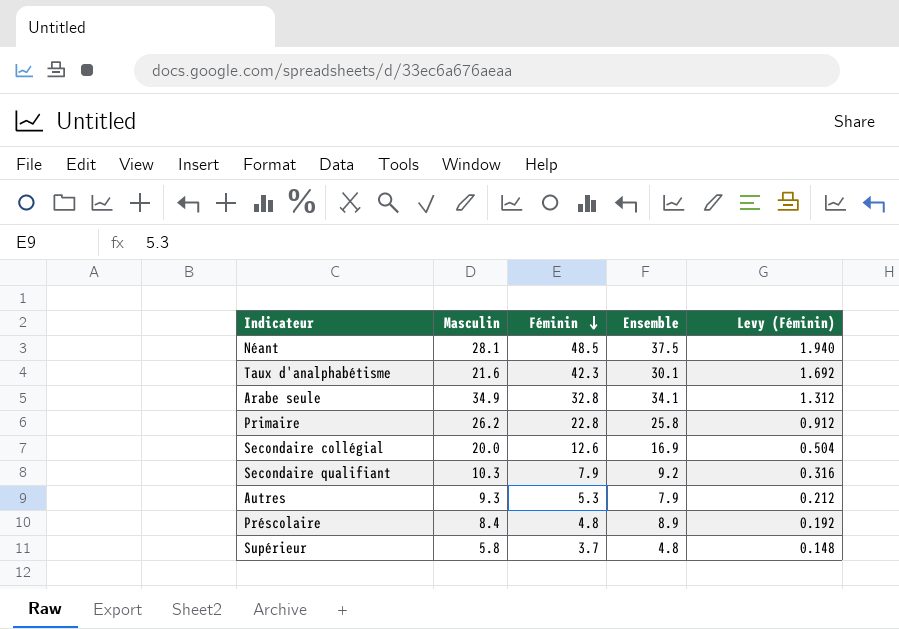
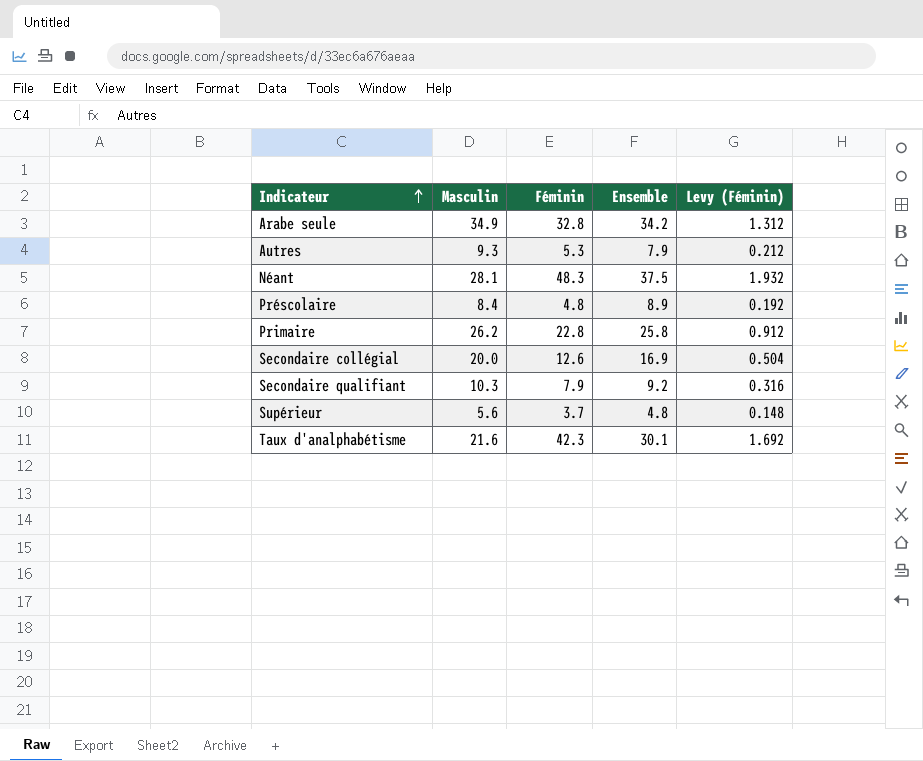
row order: Féminin descending -> Indicateur ascending
Arabe seule | Ensemble: 34.1 -> 34.2
Néant | Féminin: 48.5 -> 48.3
Néant | Levy (Féminin): 1.940 -> 1.932
Supérieur | Masculin: 5.8 -> 5.6

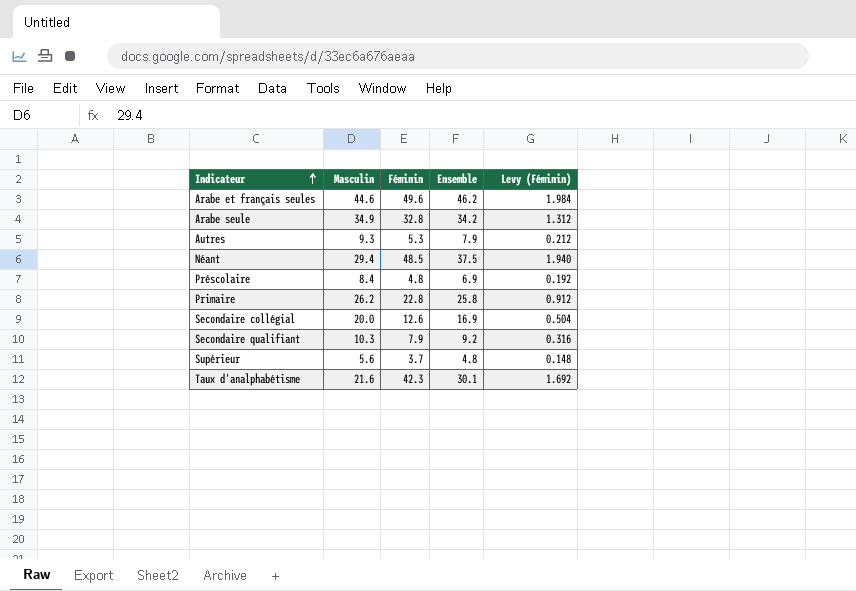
row Arabe et français seules: none -> 44.6 | 49.6 | 46.2 | 1.984
Néant | Masculin: 28.1 -> 29.4
Néant | Féminin: 48.3 -> 48.5
Néant | Levy (Féminin): 1.932 -> 1.940
Préscolaire | Ensemble: 8.9 -> 6.9

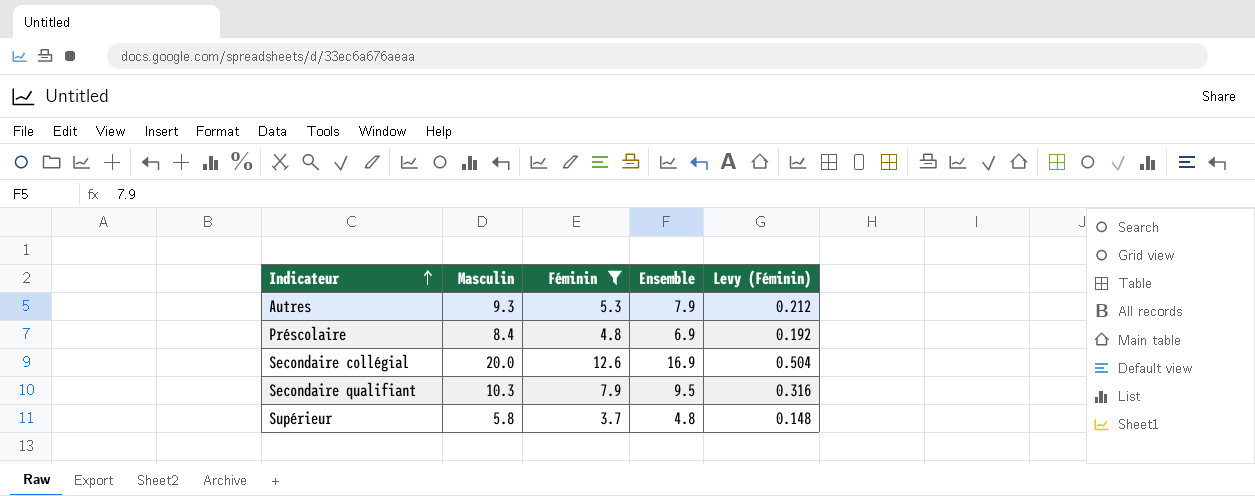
filter: none -> Féminin <= 12.6
Secondaire qualifiant | Ensemble: 9.2 -> 9.5
Supérieur | Masculin: 5.6 -> 5.8

